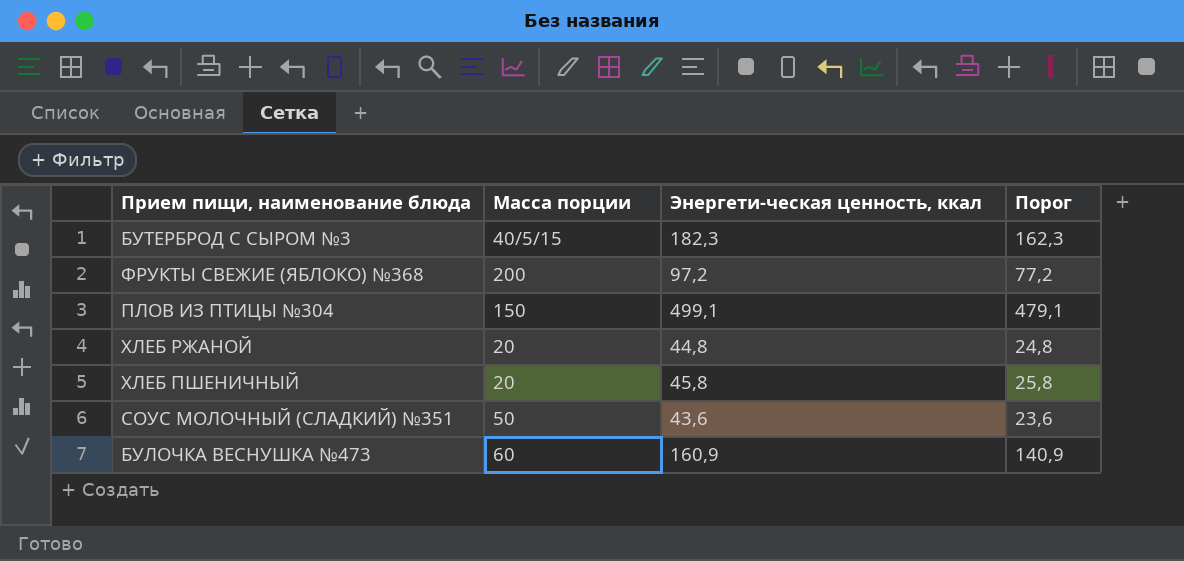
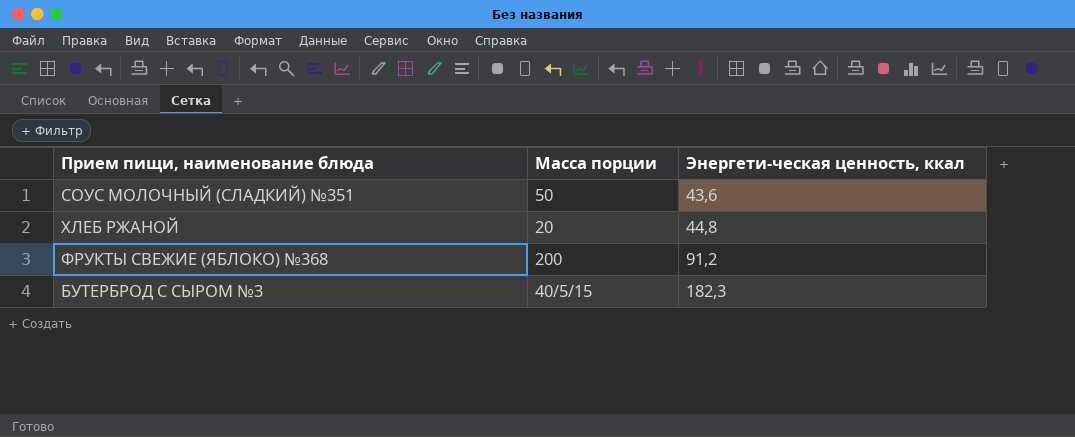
row order: none -> Энергети-ческая ценность, ккал ascending
column Порог | formula: [Энергети-ческая ценность, ккал] - 20 -> none
row ПЛОВ ИЗ ПТИЦЫ №304: 150 | 499,1 | 479,1 -> none
row ХЛЕБ ПШЕНИЧНЫЙ: 20 | 45,8 | 25,8 -> none
row БУЛОЧКА ВЕСНУШКА №473: 60 | 160,9 | 140,9 -> none
ФРУКТЫ СВЕЖИЕ (ЯБЛОКО) №368 | Энергети-ческая ценность, ккал: 97,2 -> 91,2

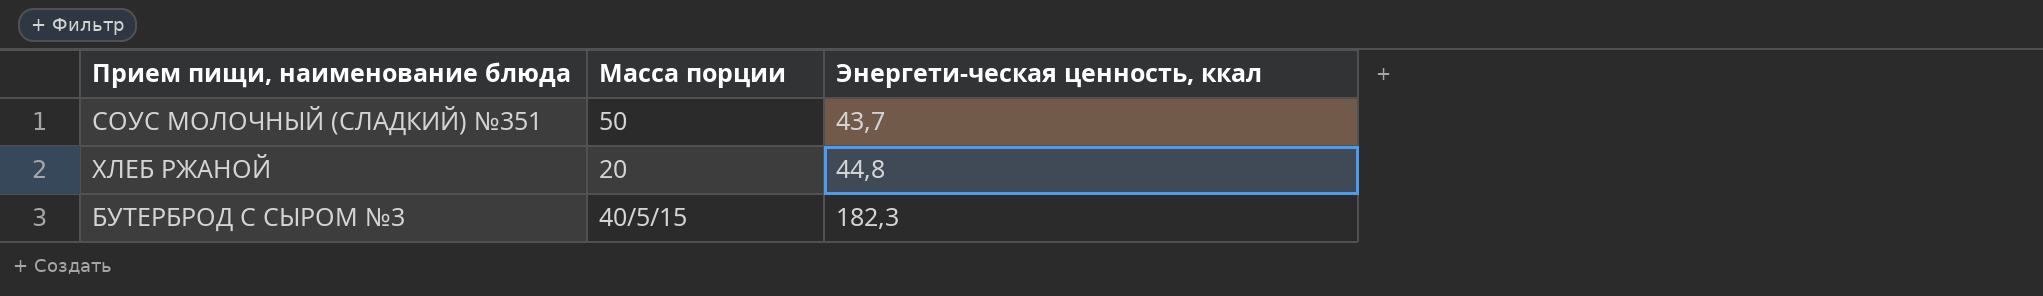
row ФРУКТЫ СВЕЖИЕ (ЯБЛОКО) №368: 200 | 91,2 -> none
СОУС МОЛОЧНЫЙ (СЛАДКИЙ) №351 | Энергети-ческая ценность, ккал: 43,6 -> 43,7

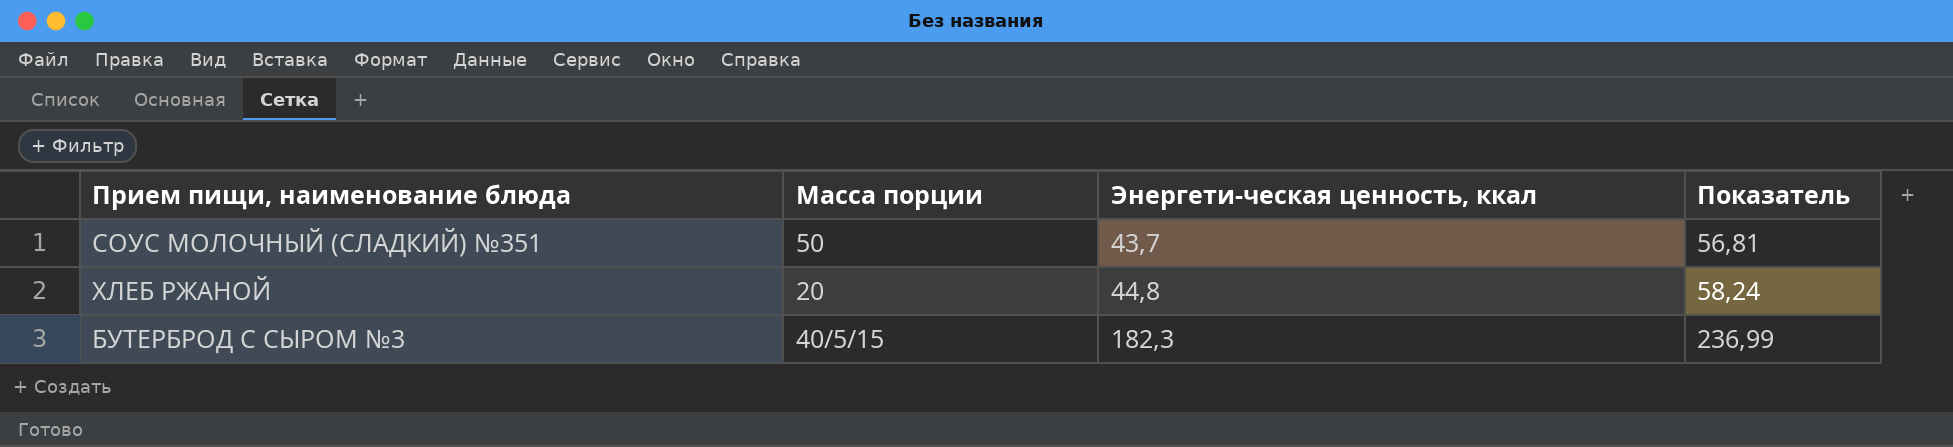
column Показатель | formula: none -> [Энергети-ческая ценность, ккал] * 1,3

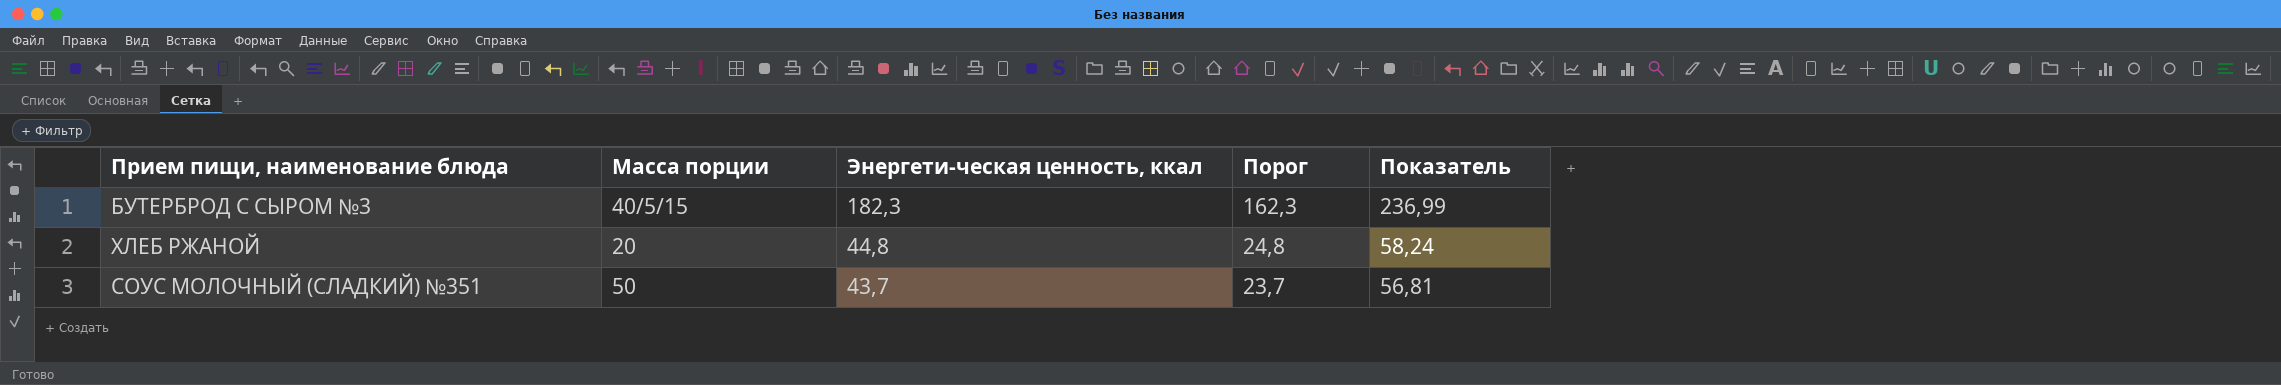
row order: Энергети-ческая ценность, ккал ascending -> Энергети-ческая ценность, ккал descending
column Порог | formula: none -> [Энергети-ческая ценность, ккал] - 20

